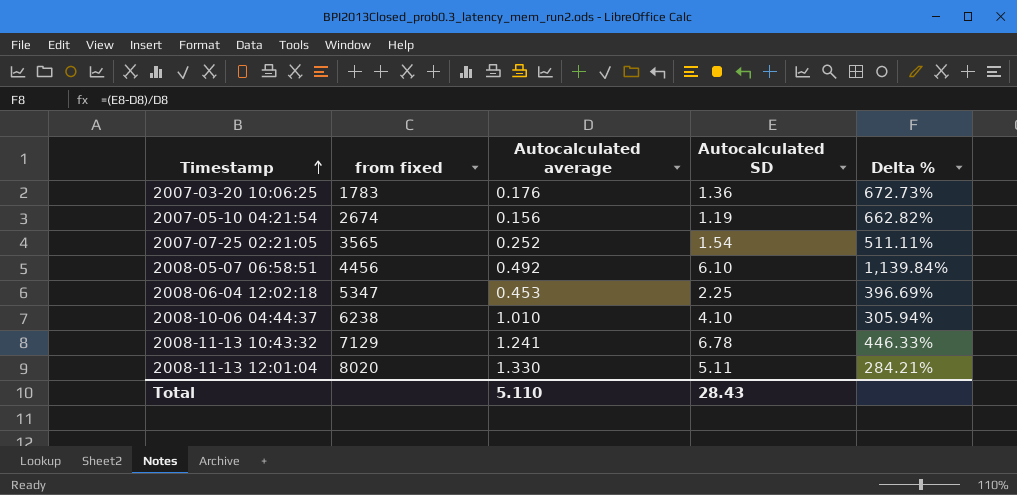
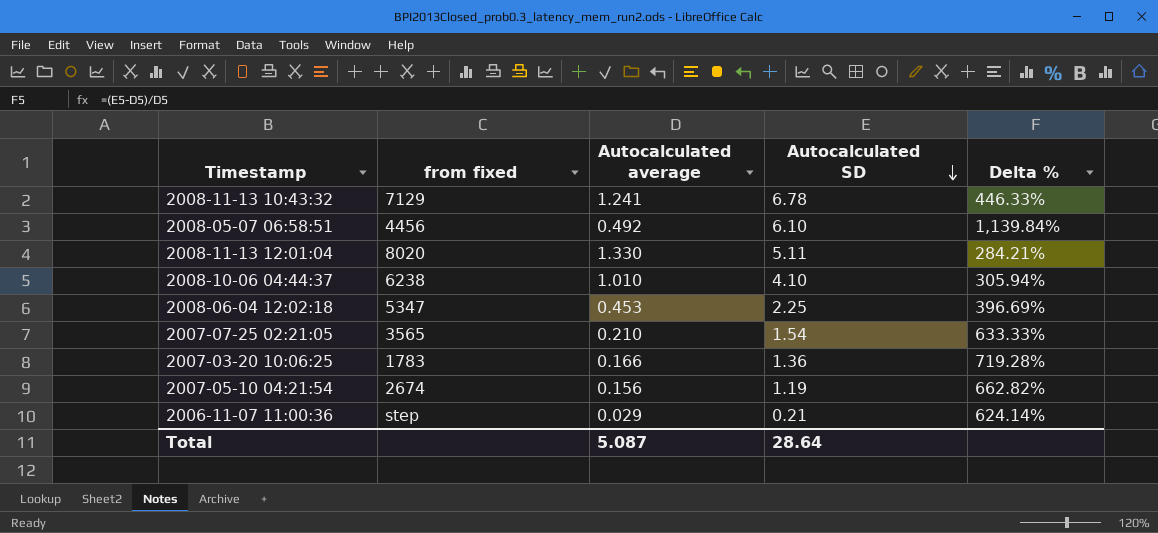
row order: Timestamp ascending -> Autocalculated SD descending
2007-07-25 02:21:05 | Autocalculated average: 0.252 -> 0.210
2007-07-25 02:21:05 | Delta %: 511.11% -> 633.33%
2007-03-20 10:06:25 | Autocalculated average: 0.176 -> 0.166
2007-03-20 10:06:25 | Delta %: 672.73% -> 719.28%
row 2006-11-07 11:00:36: none -> step | 0.029 | 0.21 | 624.14%
Total | Autocalculated average: 5.110 -> 5.087
Total | Autocalculated SD: 28.43 -> 28.64

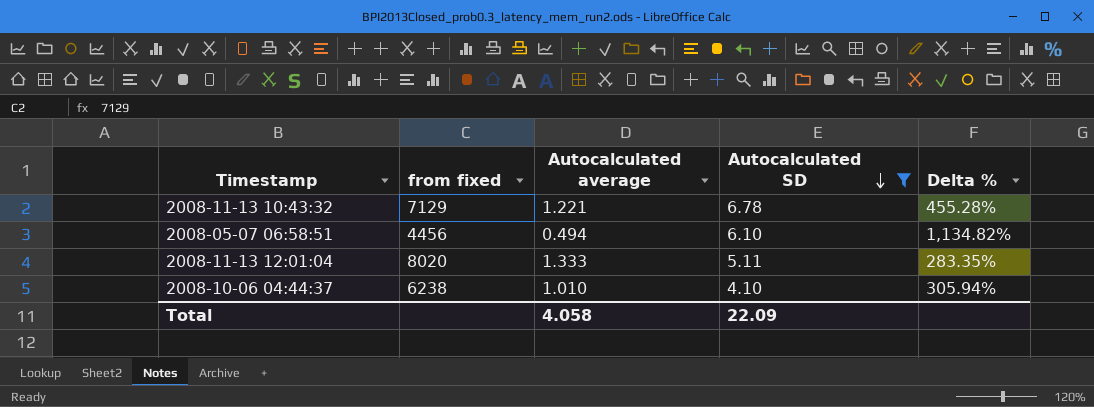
filter: none -> Autocalculated SD >= 4.10
2008-11-13 10:43:32 | Autocalculated average: 1.241 -> 1.221
2008-11-13 10:43:32 | Delta %: 446.33% -> 455.28%
2008-05-07 06:58:51 | Autocalculated average: 0.492 -> 0.494
2008-05-07 06:58:51 | Delta %: 1,139.84% -> 1,134.82%
2008-11-13 12:01:04 | Autocalculated average: 1.330 -> 1.333
2008-11-13 12:01:04 | Delta %: 284.21% -> 283.35%
Total | Autocalculated average: 5.087 -> 4.058
Total | Autocalculated SD: 28.64 -> 22.09

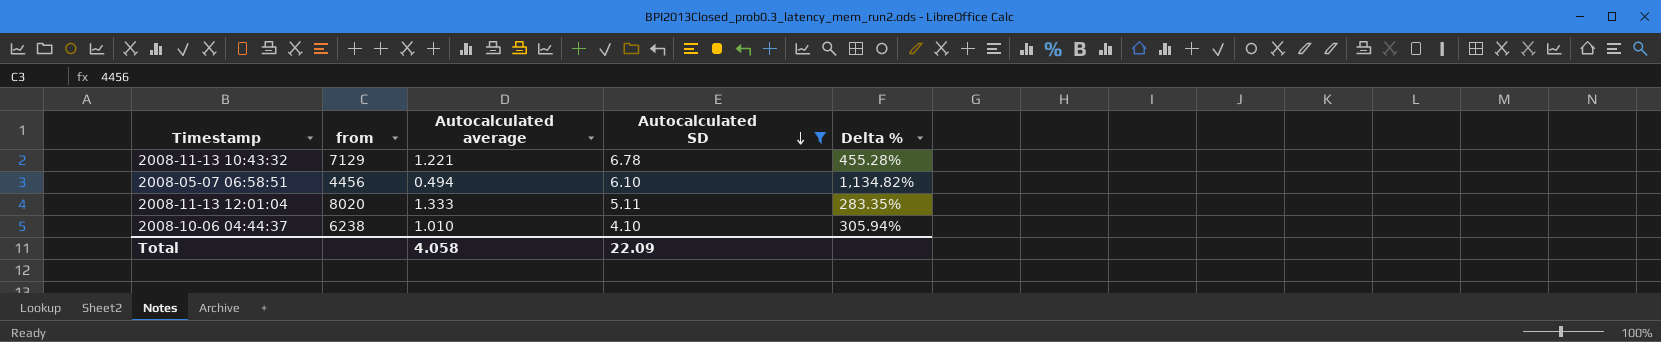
column name: from fixed -> from

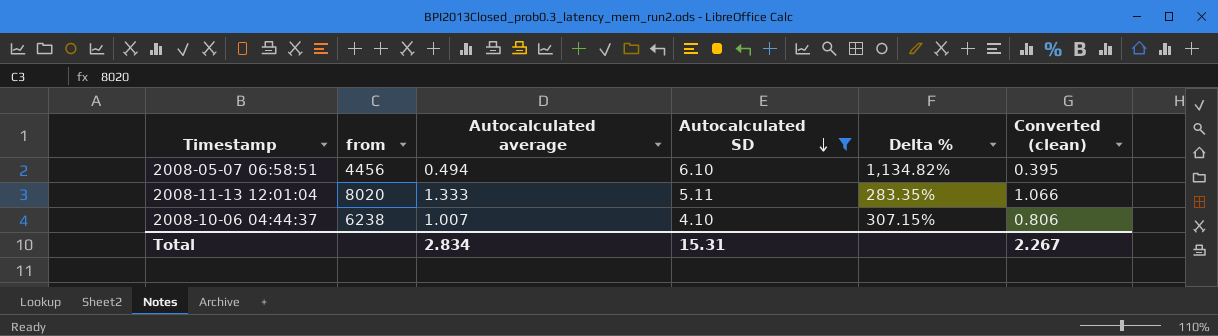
column Converted (clean) | formula: none -> [Autocalculated average] * 0.8
row 2008-11-13 10:43:32: 7129 | 1.221 | 6.78 | 455.28% -> none
2008-10-06 04:44:37 | Autocalculated average: 1.010 -> 1.007
2008-10-06 04:44:37 | Delta %: 305.94% -> 307.15%
Total | Autocalculated average: 4.058 -> 2.834
Total | Autocalculated SD: 22.09 -> 15.31

